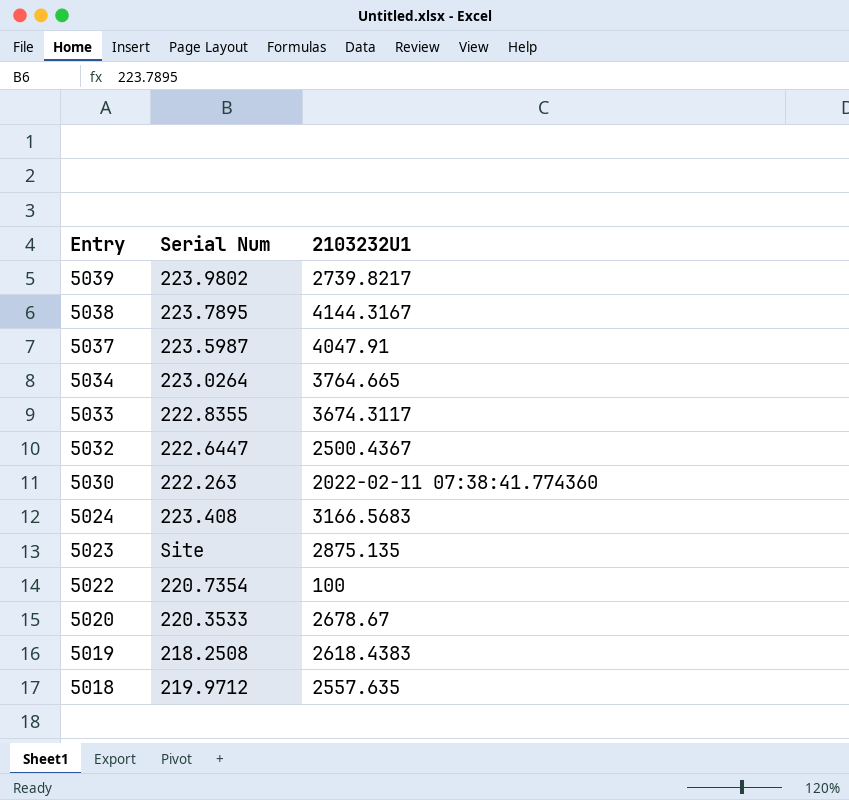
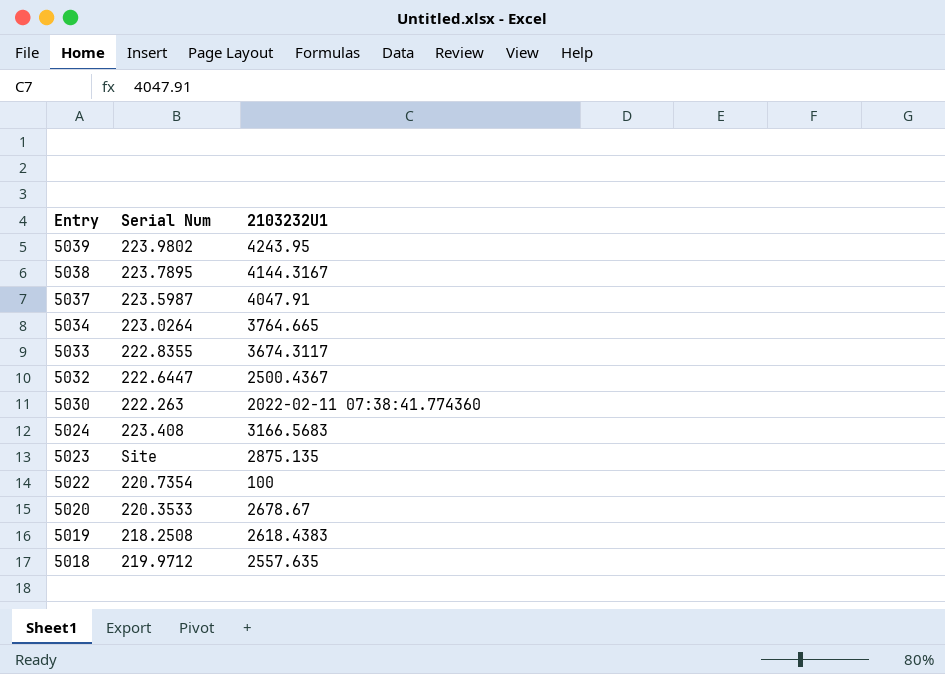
5039 | 2103232U1: 2739.8217 -> 4243.95

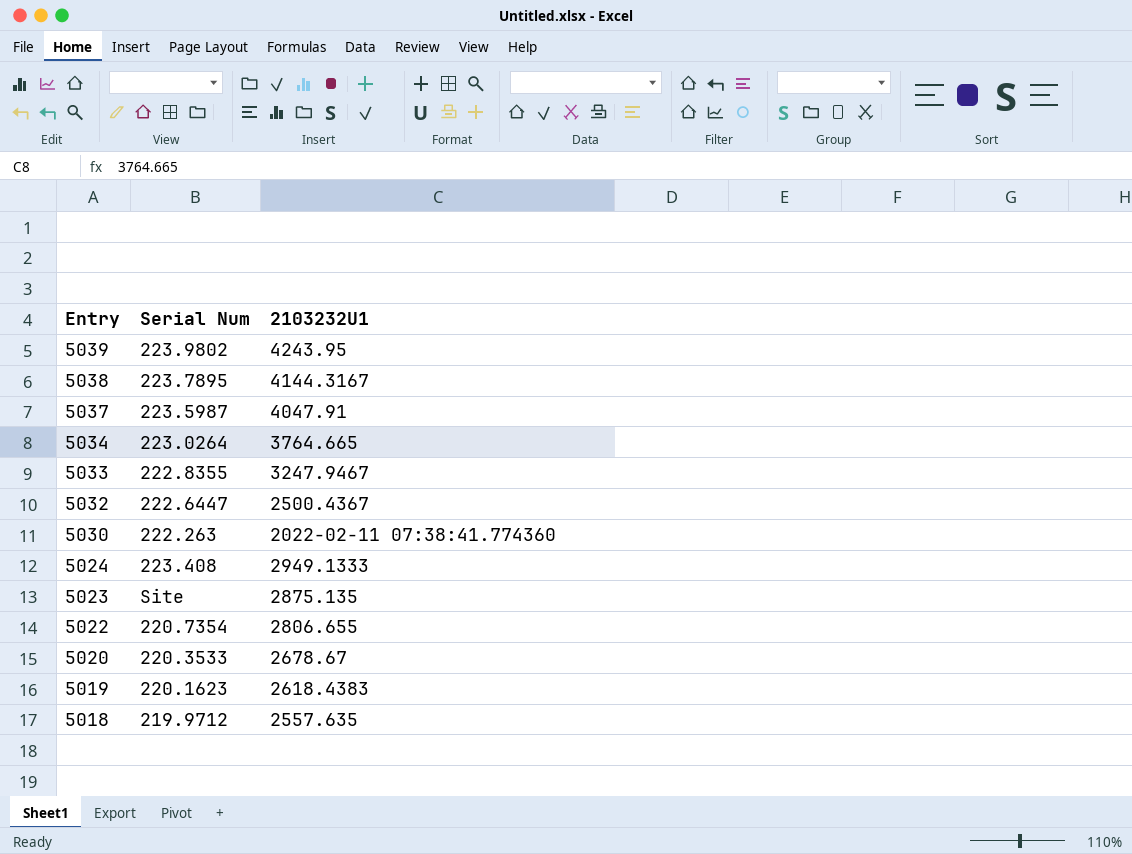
5033 | 2103232U1: 3674.3117 -> 3247.9467
5024 | 2103232U1: 3166.5683 -> 2949.1333
5022 | 2103232U1: 100 -> 2806.655
5019 | Serial Num: 218.2508 -> 220.1623

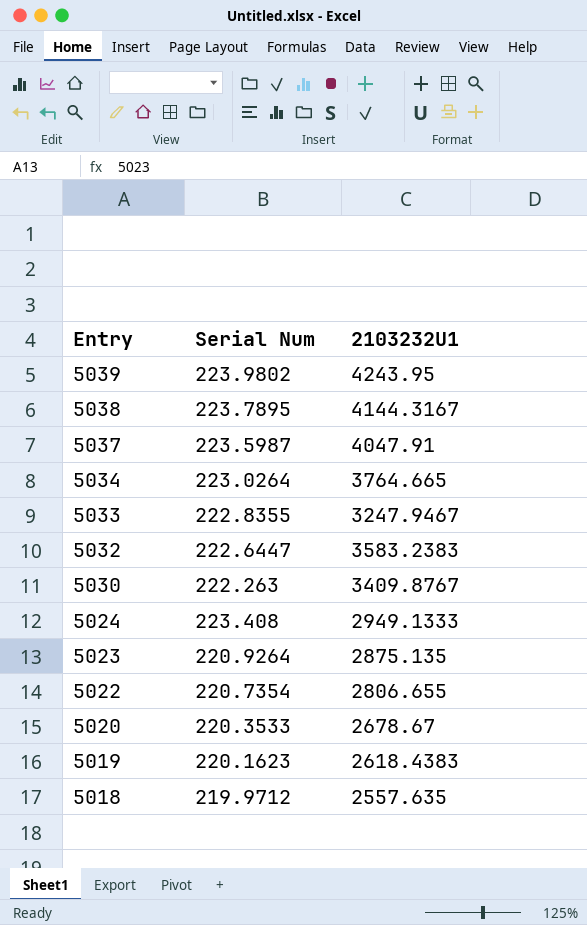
5032 | 2103232U1: 2500.4367 -> 3583.2383
5030 | 2103232U1: 2022-02-11 07:38:41.774360 -> 3409.8767
5023 | Serial Num: Site -> 220.9264

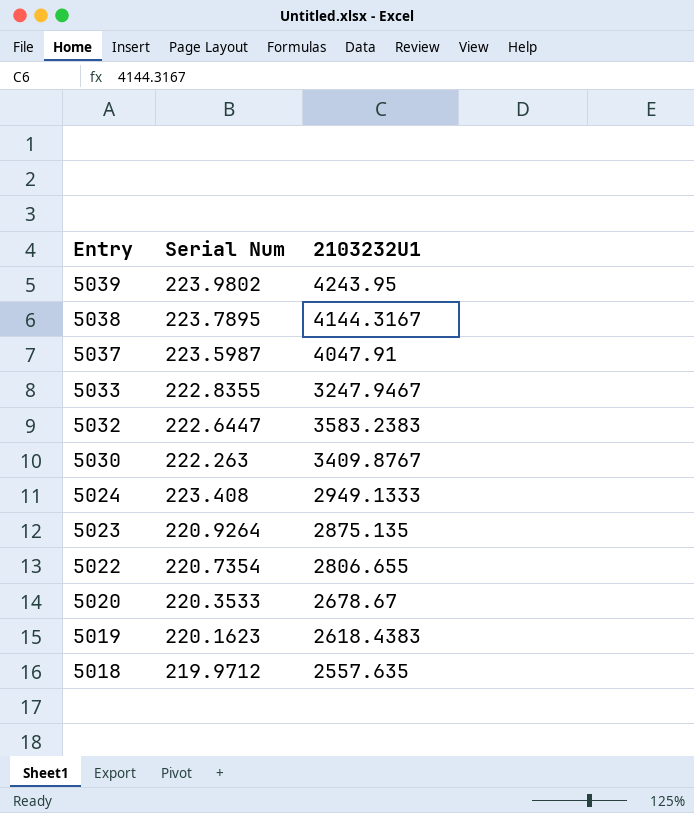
row 5034: 223.0264 | 3764.665 -> none

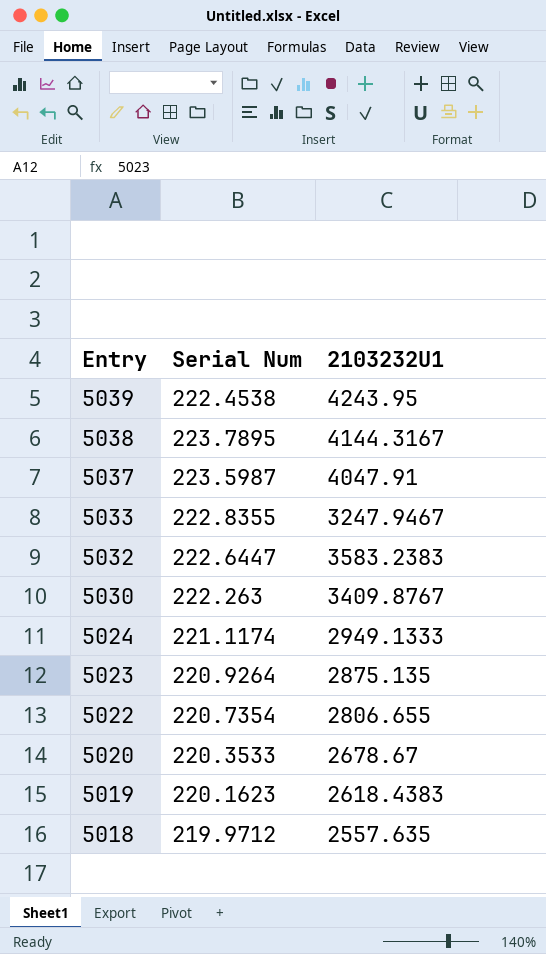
5039 | Serial Num: 223.9802 -> 222.4538
5024 | Serial Num: 223.408 -> 221.1174

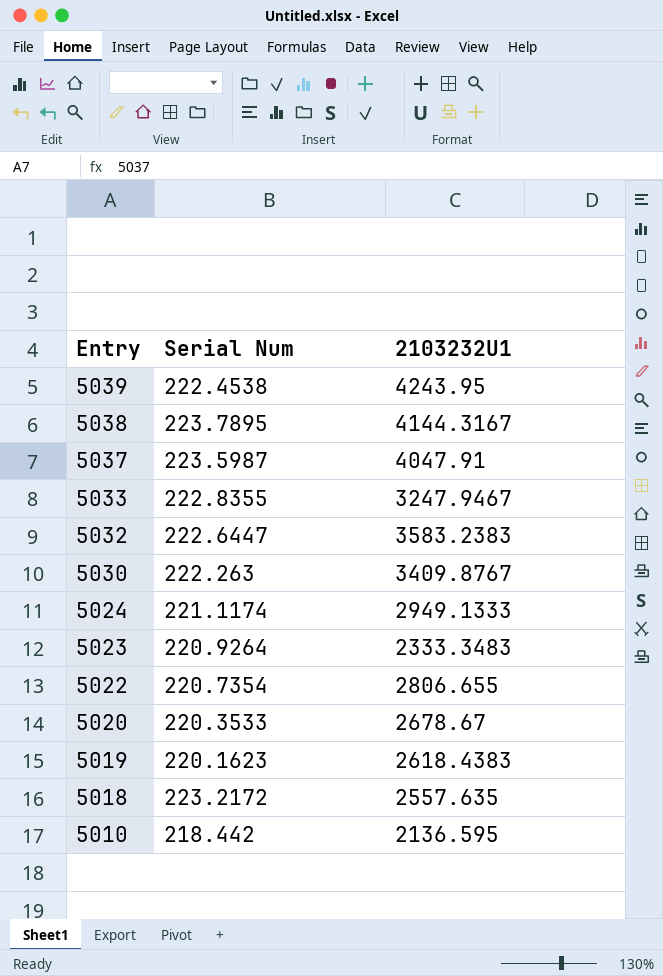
5023 | 2103232U1: 2875.135 -> 2333.3483
5018 | Serial Num: 219.9712 -> 223.2172
row 5010: none -> 218.442 | 2136.595

